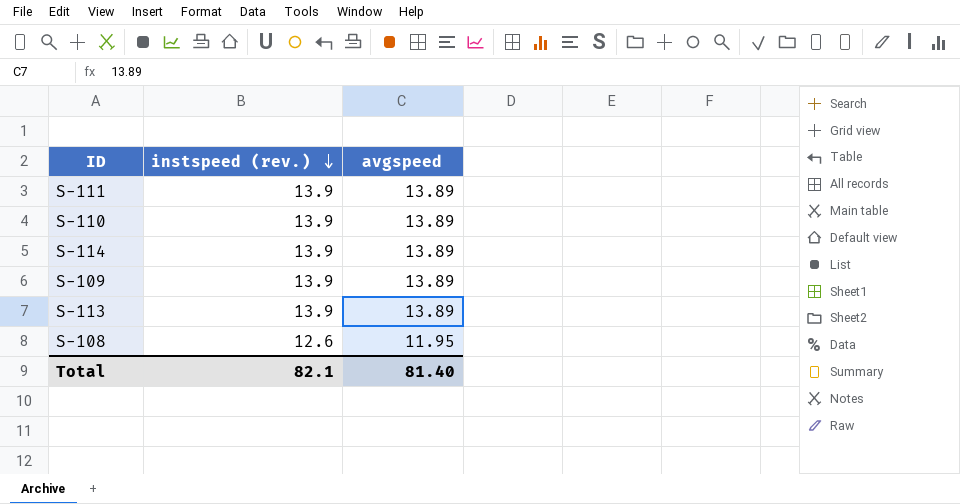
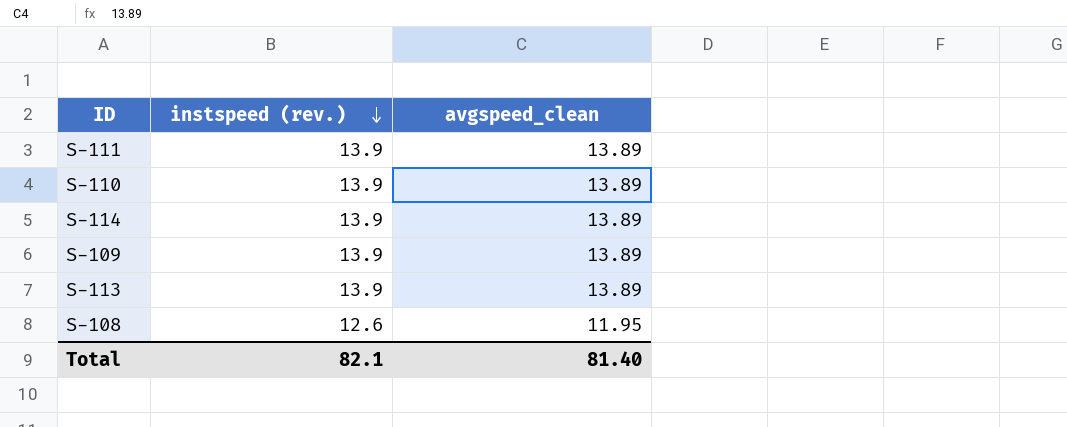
column name: avgspeed -> avgspeed_clean

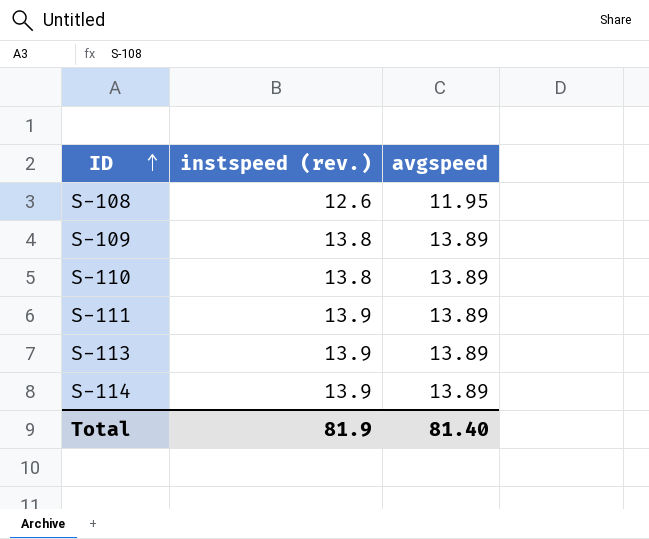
row order: instspeed (rev.) descending -> ID ascending
column name: avgspeed_clean -> avgspeed
S-109 | instspeed (rev.): 13.9 -> 13.8
S-110 | instspeed (rev.): 13.9 -> 13.8
Total | instspeed (rev.): 82.1 -> 81.9

